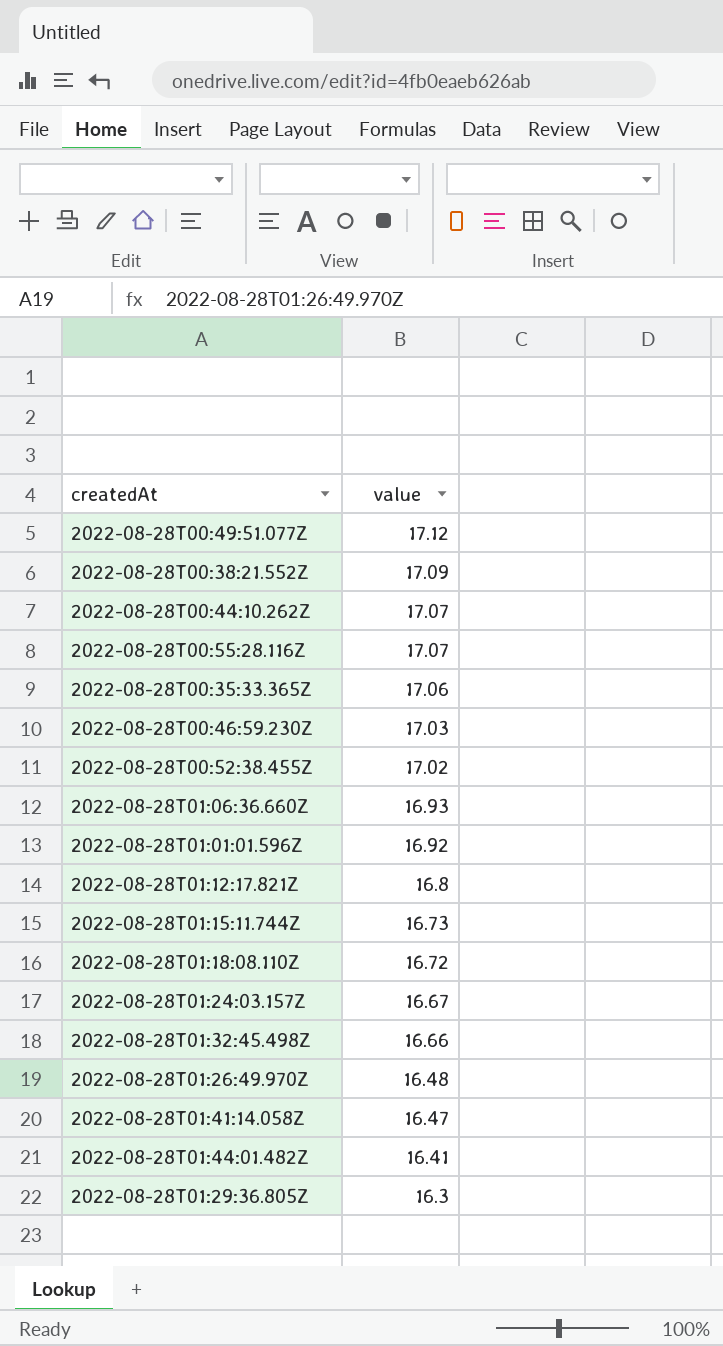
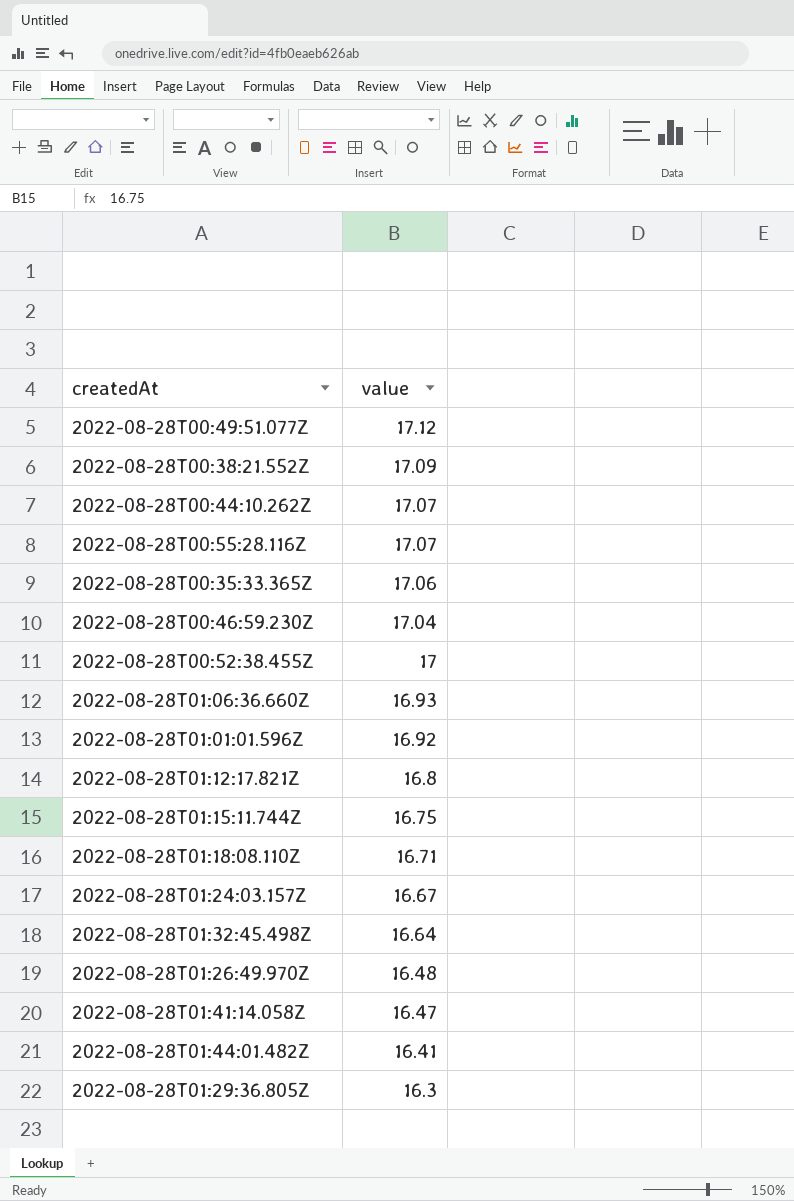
2022-08-28T00:46:59.230Z | value: 17.03 -> 17.04
2022-08-28T00:52:38.455Z | value: 17.02 -> 17
2022-08-28T01:15:11.744Z | value: 16.73 -> 16.75
2022-08-28T01:18:08.110Z | value: 16.72 -> 16.71
2022-08-28T01:32:45.498Z | value: 16.66 -> 16.64

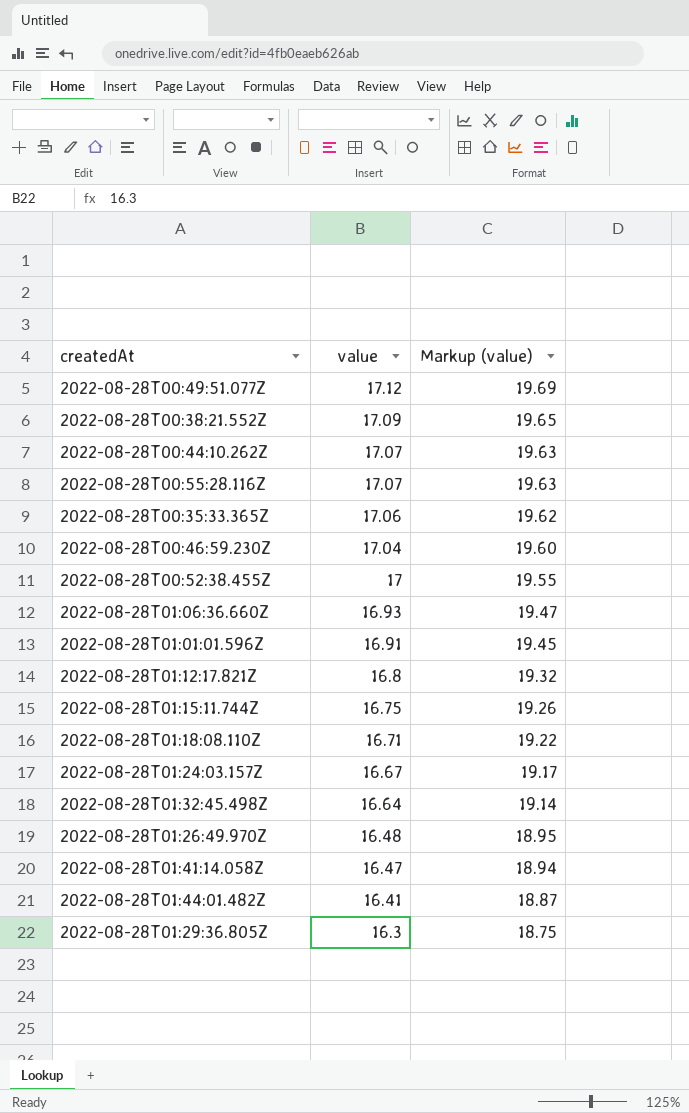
column Markup (value) | formula: none -> [value] * 1.15
2022-08-28T01:01:01.596Z | value: 16.92 -> 16.91

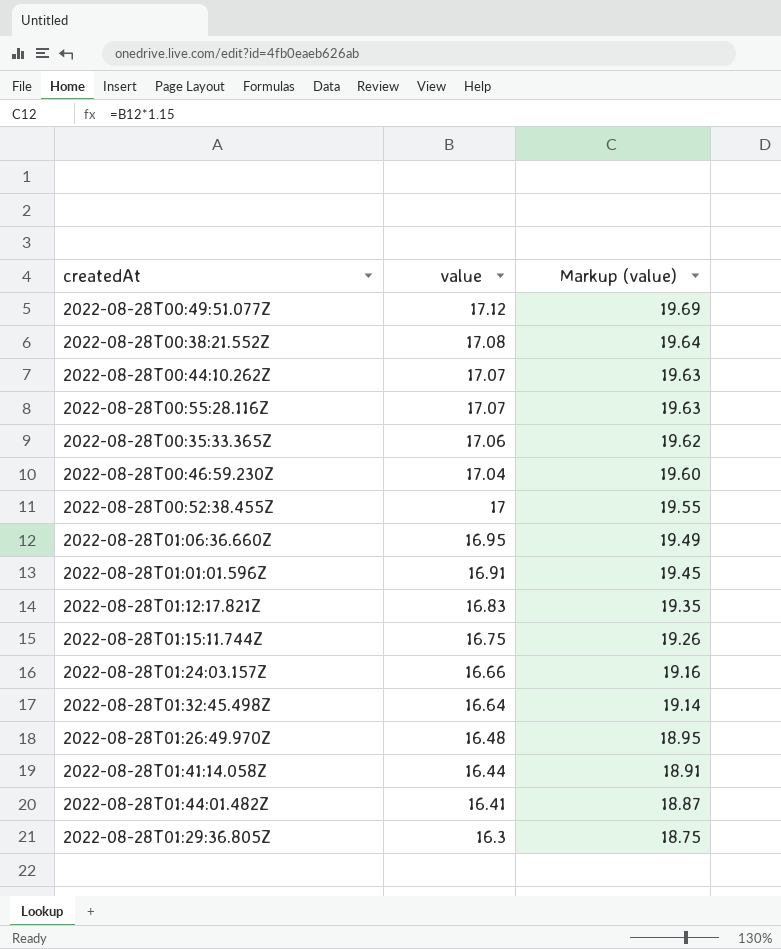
row 2022-08-28T01:18:08.110Z: 16.71 | 19.22 -> none
2022-08-28T00:38:21.552Z | value: 17.09 -> 17.08
2022-08-28T00:38:21.552Z | Markup (value): 19.65 -> 19.64
2022-08-28T01:06:36.660Z | value: 16.93 -> 16.95
2022-08-28T01:06:36.660Z | Markup (value): 19.47 -> 19.49
2022-08-28T01:12:17.821Z | value: 16.8 -> 16.83
2022-08-28T01:12:17.821Z | Markup (value): 19.32 -> 19.35
2022-08-28T01:24:03.157Z | value: 16.67 -> 16.66
2022-08-28T01:24:03.157Z | Markup (value): 19.17 -> 19.16
2022-08-28T01:41:14.058Z | value: 16.47 -> 16.44
2022-08-28T01:41:14.058Z | Markup (value): 18.94 -> 18.91

